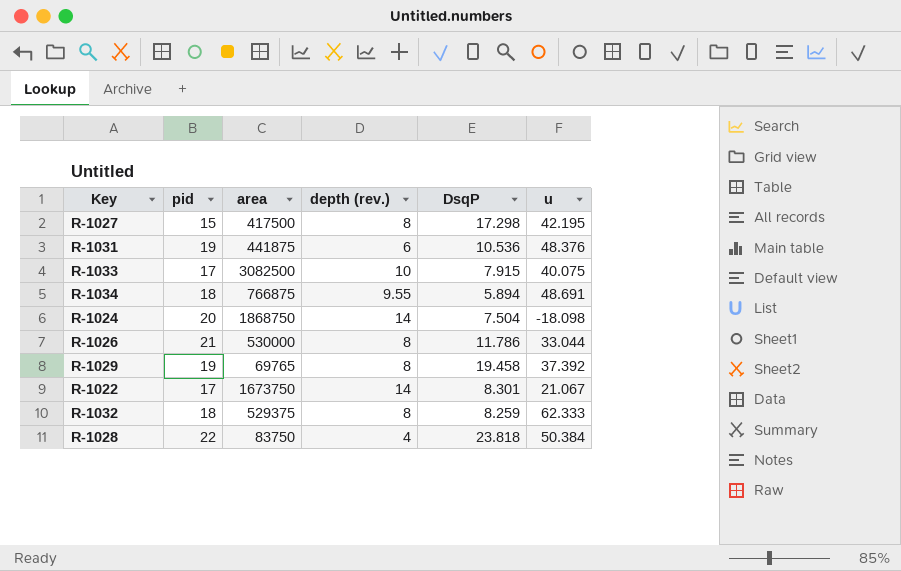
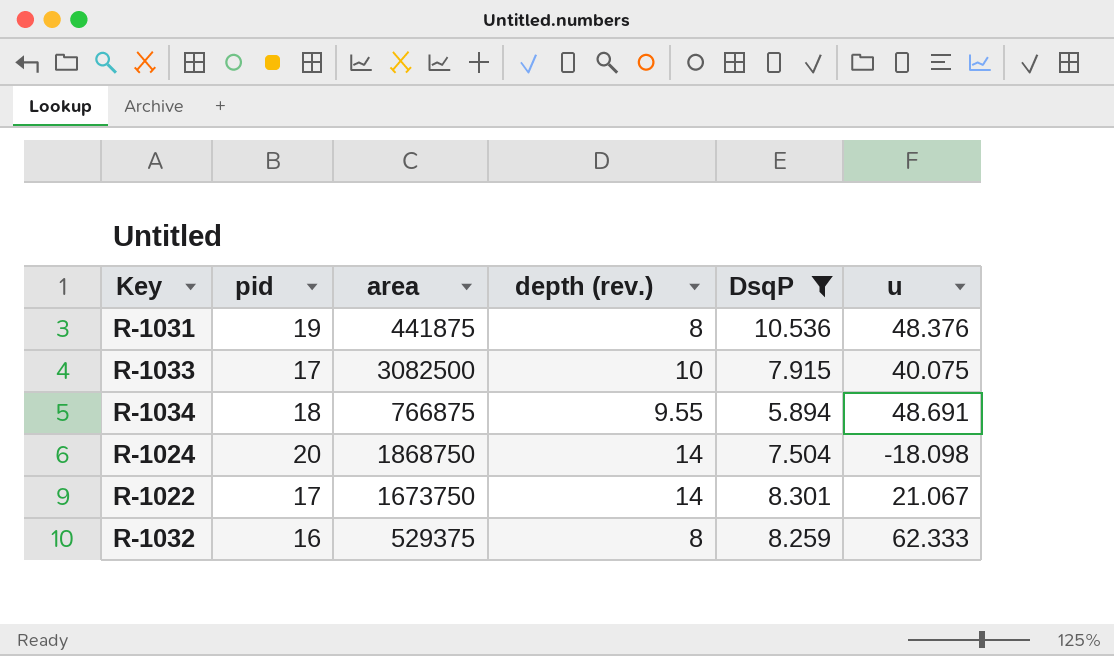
filter: none -> DsqP <= 10.536
R-1031 | depth (rev.): 6 -> 8
R-1032 | pid: 18 -> 16

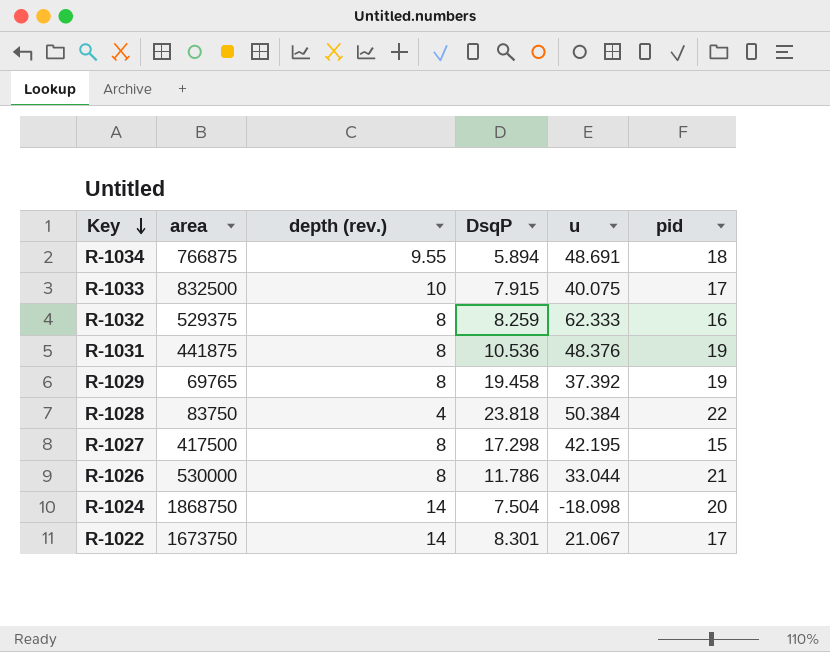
filter: DsqP <= 10.536 -> none
row order: none -> Key descending
column pid | position: 2 -> 6
R-1033 | area: 3082500 -> 832500

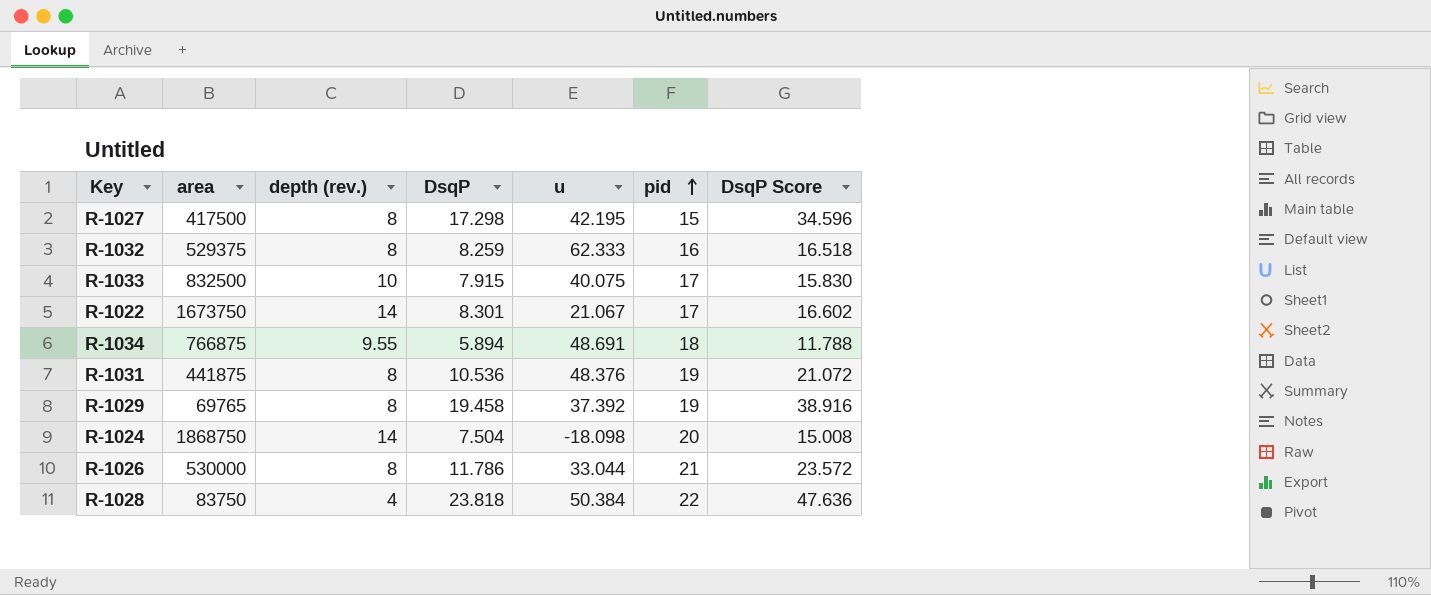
row order: Key descending -> pid ascending
column DsqP Score | formula: none -> [DsqP] * 2

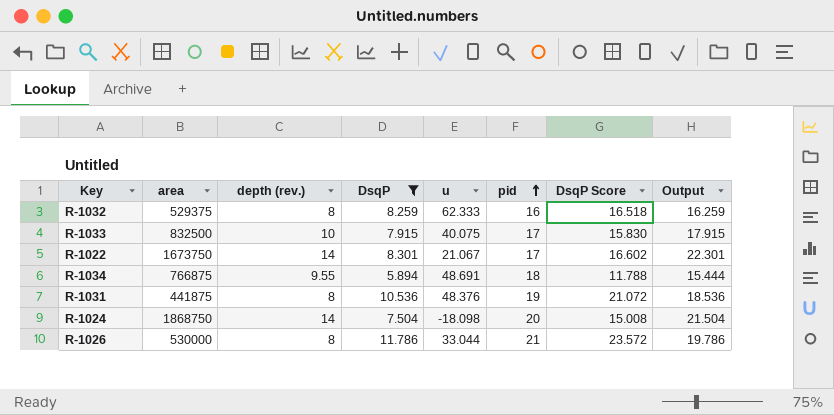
filter: none -> DsqP <= 11.786
column Output | formula: none -> [depth (rev.)] + [DsqP]

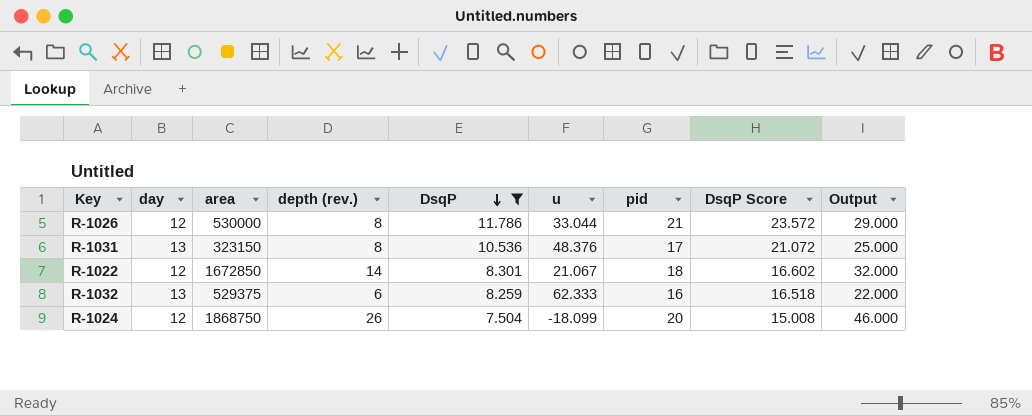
row order: pid ascending -> DsqP descending
column day | position: none -> 2
column Output | formula: [depth (rev.)] + [DsqP] -> [depth (rev.)] + [pid]
row R-1033: 832500 | 10 | 7.915 | 40.075 | 17 | 15.830 | 17.915 -> none
row R-1034: 766875 | 9.55 | 5.894 | 48.691 | 18 | 11.788 | 15.444 -> none
R-1031 | area: 441875 -> 323150
R-1031 | pid: 19 -> 17
R-1022 | area: 1673750 -> 1672850
R-1022 | pid: 17 -> 18
R-1032 | depth (rev.): 8 -> 6
R-1024 | depth (rev.): 14 -> 26
R-1024 | u: -18.098 -> -18.099

